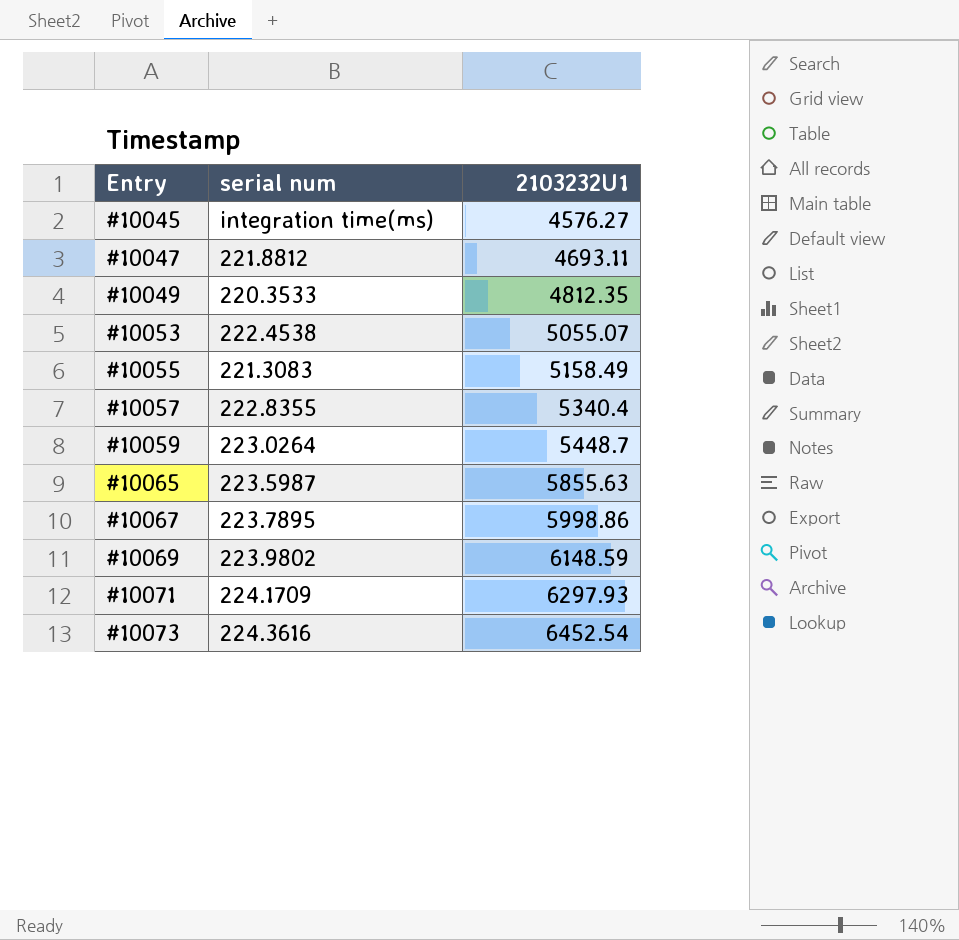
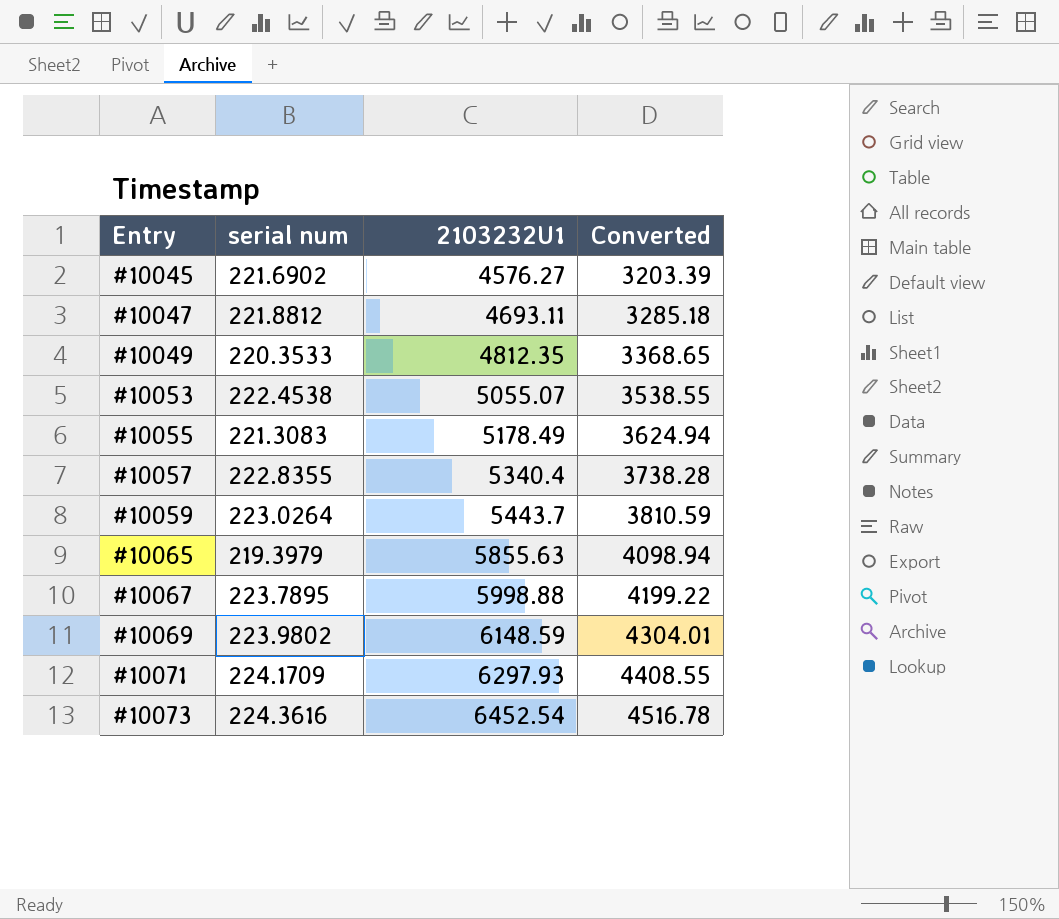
column Converted | formula: none -> [2103232U1] * 0.7
#10045 | serial num: integration time(ms) -> 221.6902
#10055 | 2103232U1: 5158.49 -> 5178.49
#10059 | 2103232U1: 5448.7 -> 5443.7
#10065 | serial num: 223.5987 -> 219.3979
#10067 | 2103232U1: 5998.86 -> 5998.88

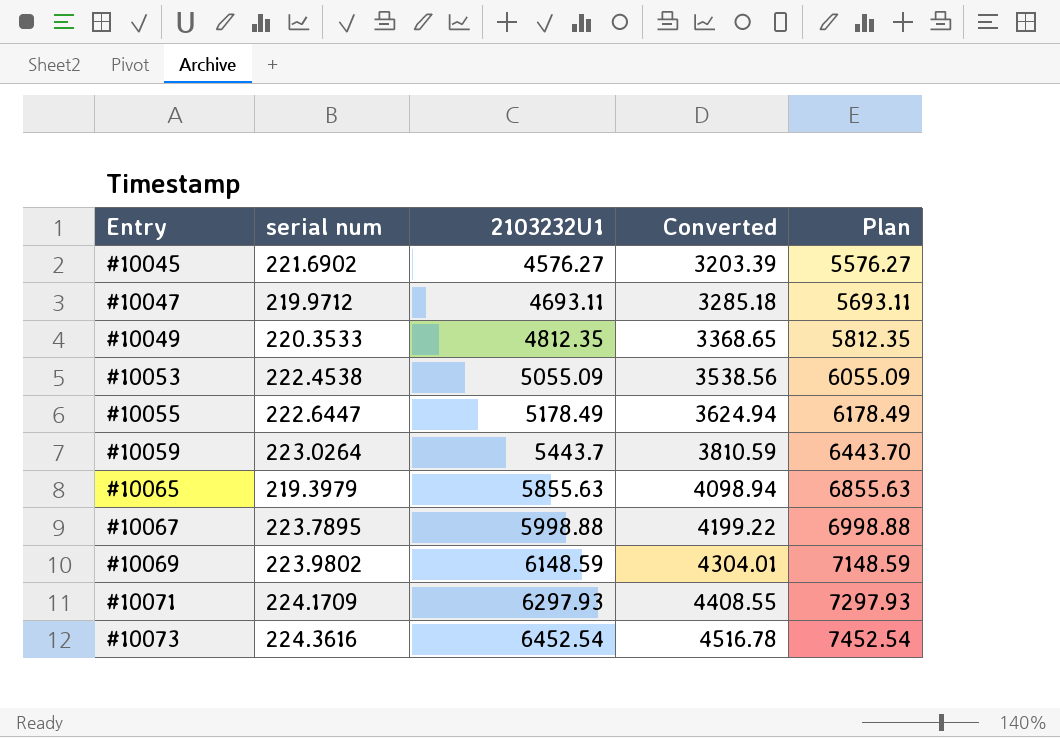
column Plan | formula: none -> [2103232U1] + 1000
row #10057: 222.8355 | 5340.4 | 3738.28 -> none
#10047 | serial num: 221.8812 -> 219.9712
#10053 | 2103232U1: 5055.07 -> 5055.09
#10053 | Converted: 3538.55 -> 3538.56
#10055 | serial num: 221.3083 -> 222.6447

